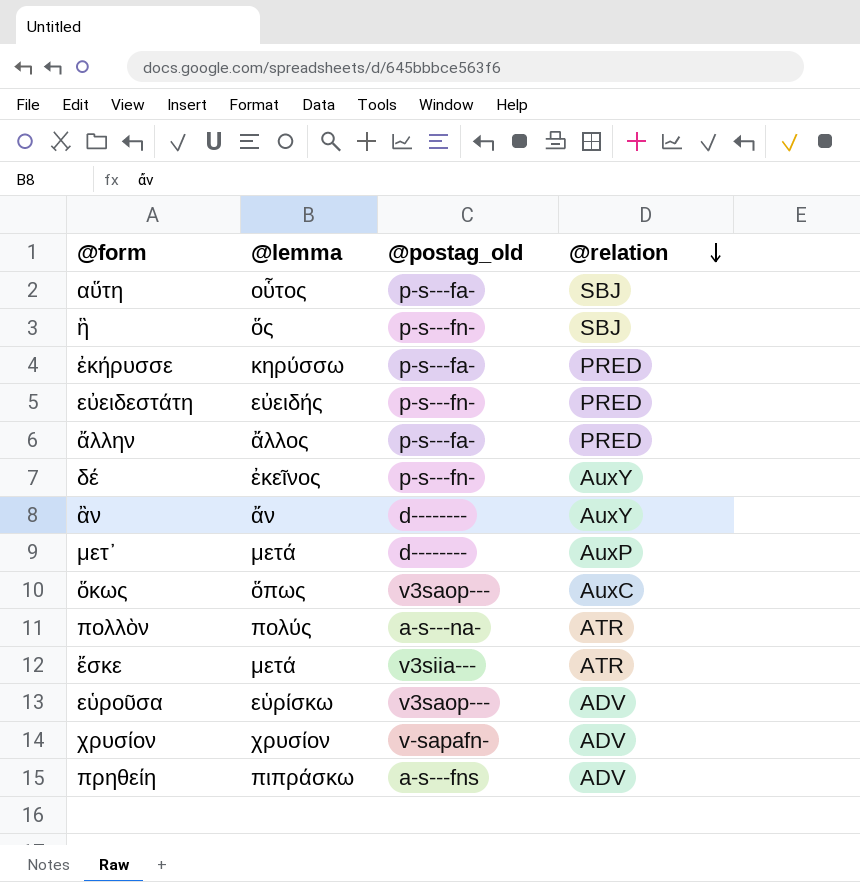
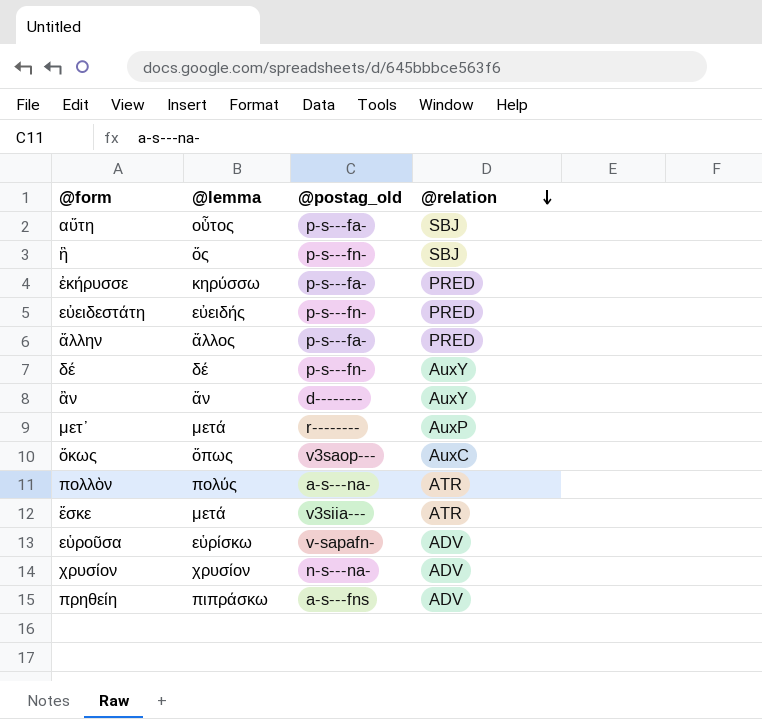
δέ | @lemma: ἐκεῖνος -> δέ
μετ᾽ | @postag_old: d-------- -> r--------
εὑροῦσα | @postag_old: v3saop--- -> v-sapafn-
χρυσίον | @postag_old: v-sapafn- -> n-s---na-

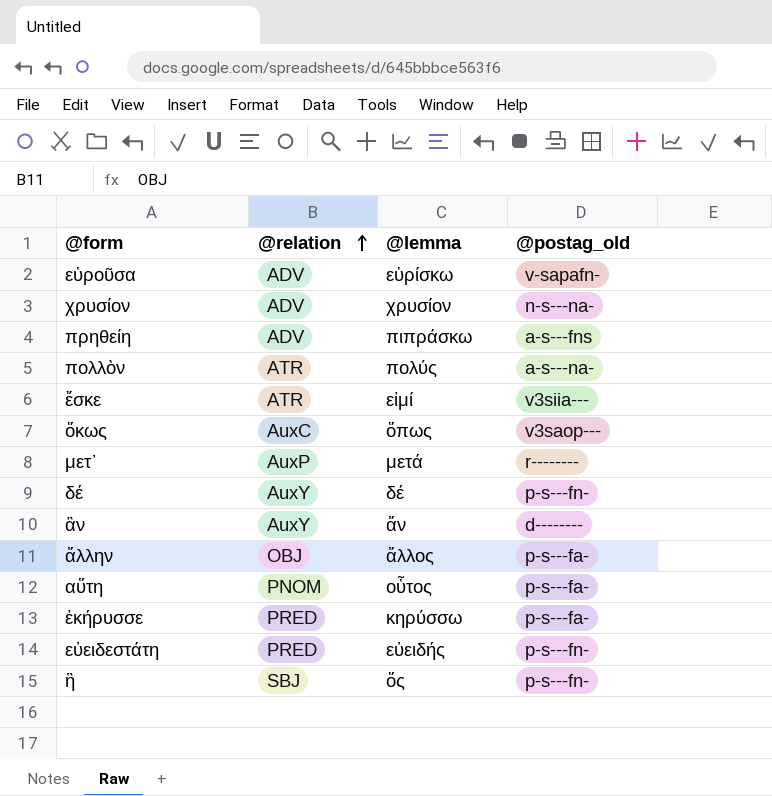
row order: @relation descending -> @relation ascending
column @relation | position: 4 -> 2
ἔσκε | @lemma: μετά -> εἰμί
ἄλλην | @relation: PRED -> OBJ
αὕτη | @relation: SBJ -> PNOM

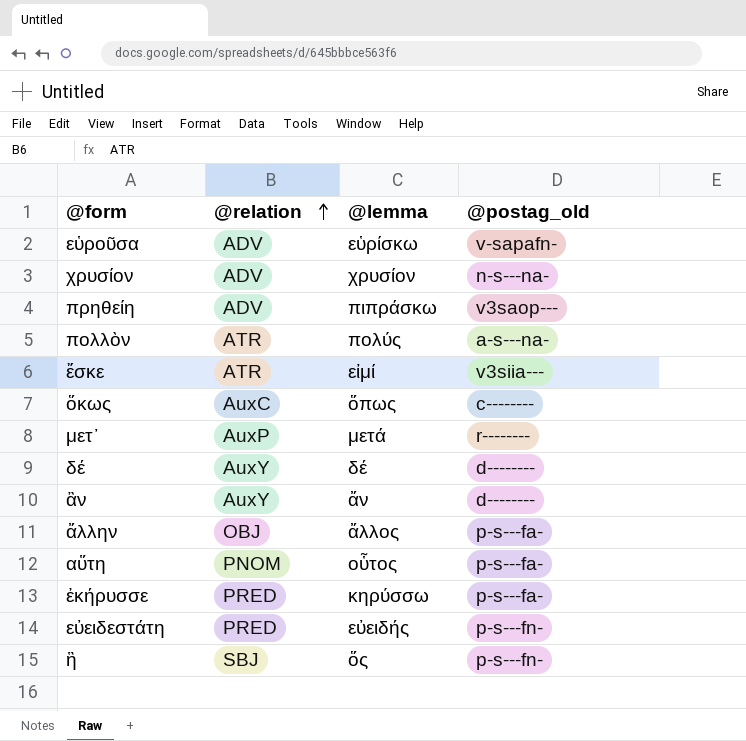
πρηθείη | @postag_old: a-s---fns -> v3saop---
ὅκως | @postag_old: v3saop--- -> c--------
δέ | @postag_old: p-s---fn- -> d--------

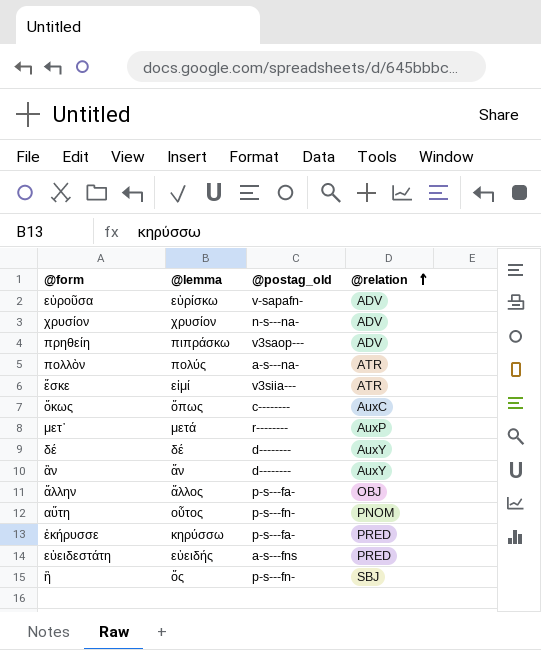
column @relation | position: 2 -> 4
αὕτη | @postag_old: p-s---fa- -> p-s---fn-
εὐειδεστάτη | @postag_old: p-s---fn- -> a-s---fns

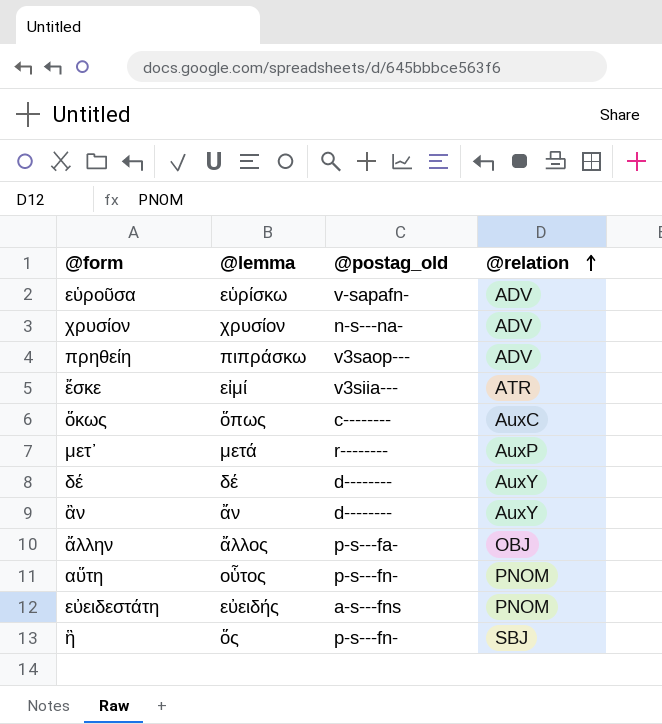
row πολλὸν: πολύς | a-s---na- | ATR -> none
row ἐκήρυσσε: κηρύσσω | p-s---fa- | PRED -> none
εὐειδεστάτη | @relation: PRED -> PNOM

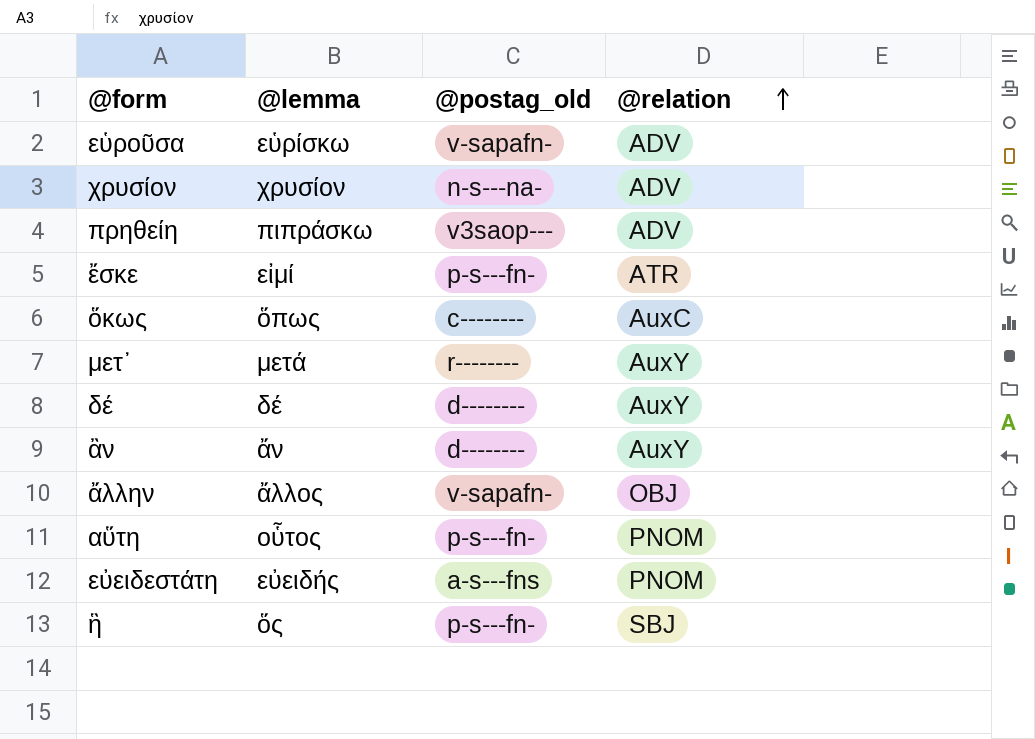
ἔσκε | @postag_old: v3siia--- -> p-s---fn-
μετ᾽ | @relation: AuxP -> AuxY
ἄλλην | @postag_old: p-s---fa- -> v-sapafn-

